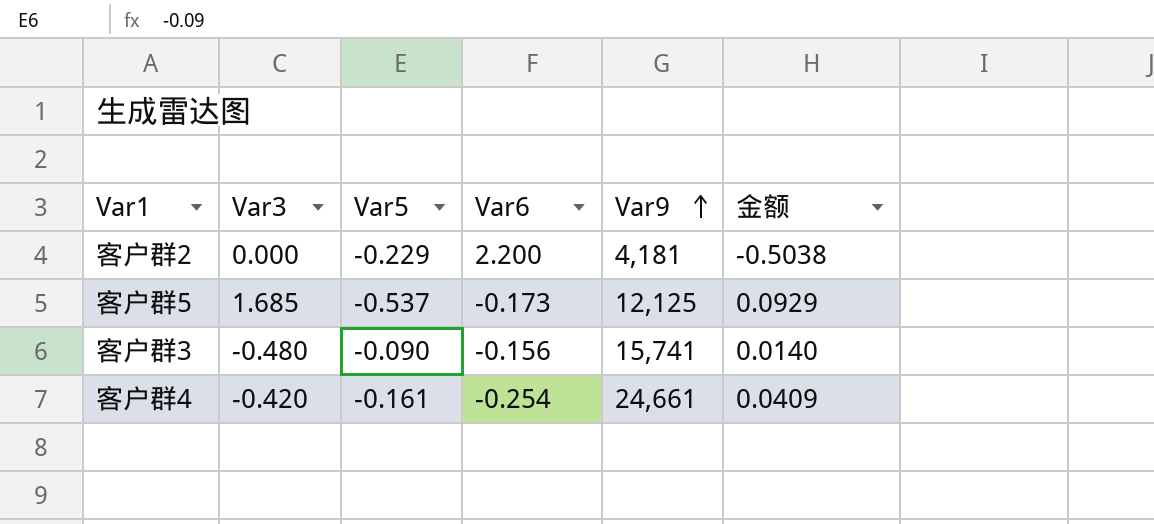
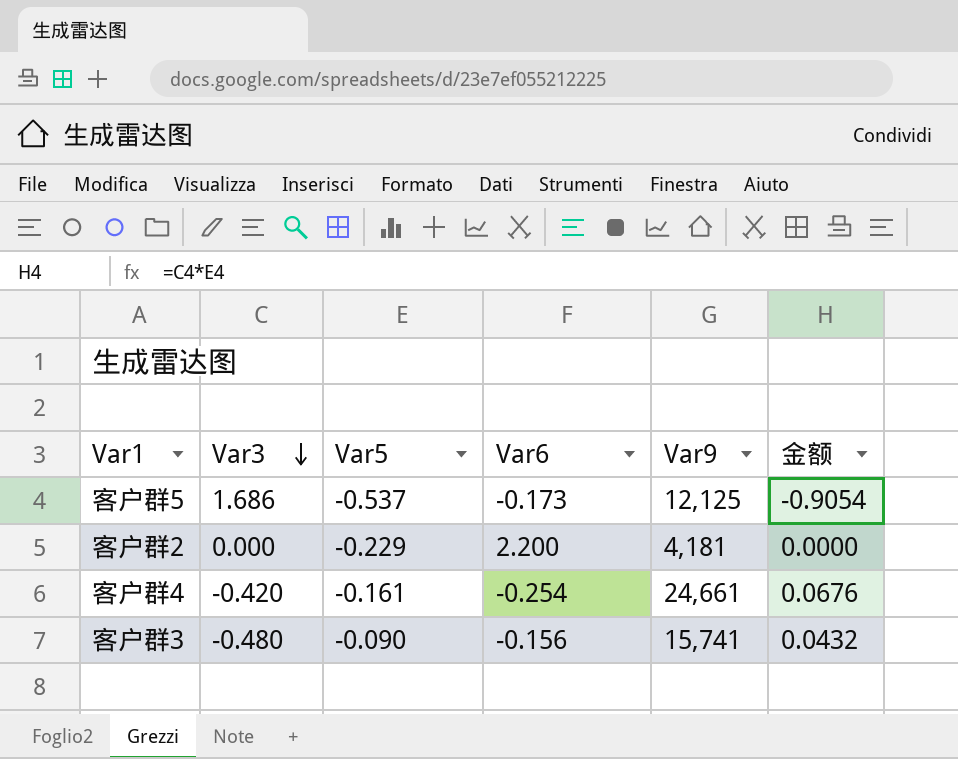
row order: Var9 ascending -> Var3 descending
column 金额 | formula: [Var5] * [Var6] -> [Var3] * [Var5]
客户群5 | Var3: 1.685 -> 1.686

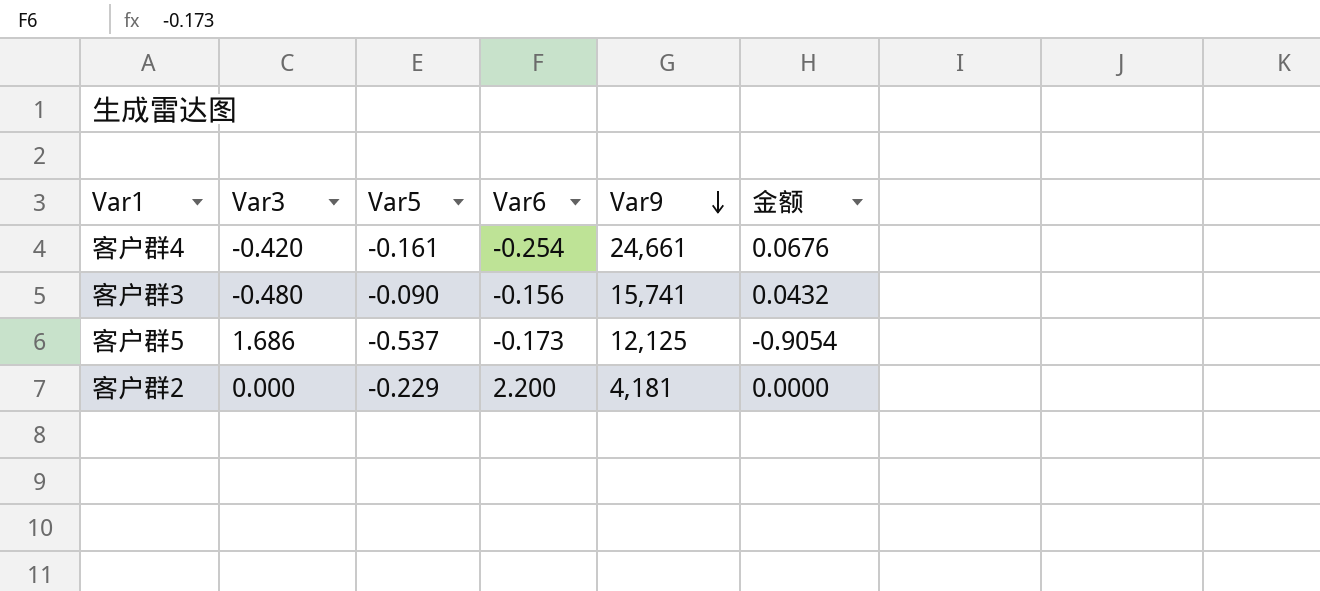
row order: Var3 descending -> Var9 descending

